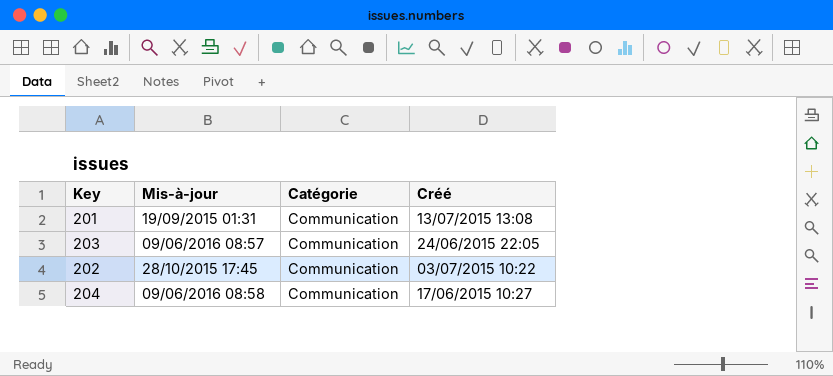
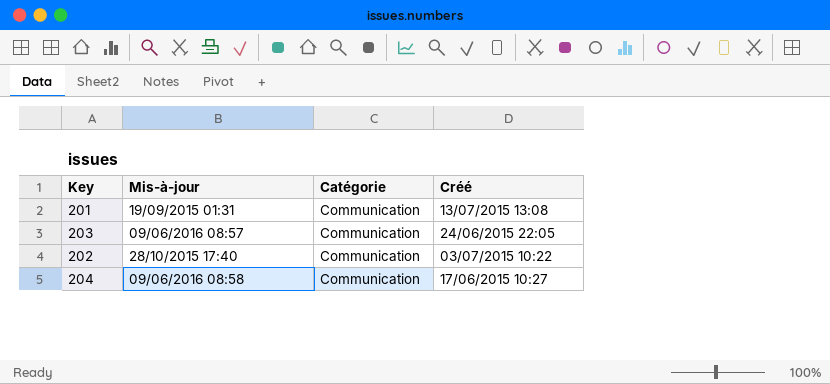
202 | Mis-à-jour: 28/10/2015 17:45 -> 28/10/2015 17:40

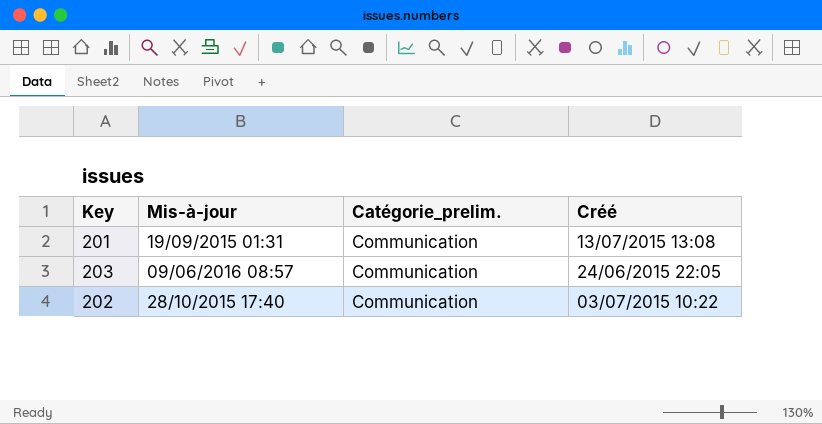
column name: Catégorie -> Catégorie_prelim.
row 204: 09/06/2016 08:58 | Communication | 17/06/2015 10:27 -> none

